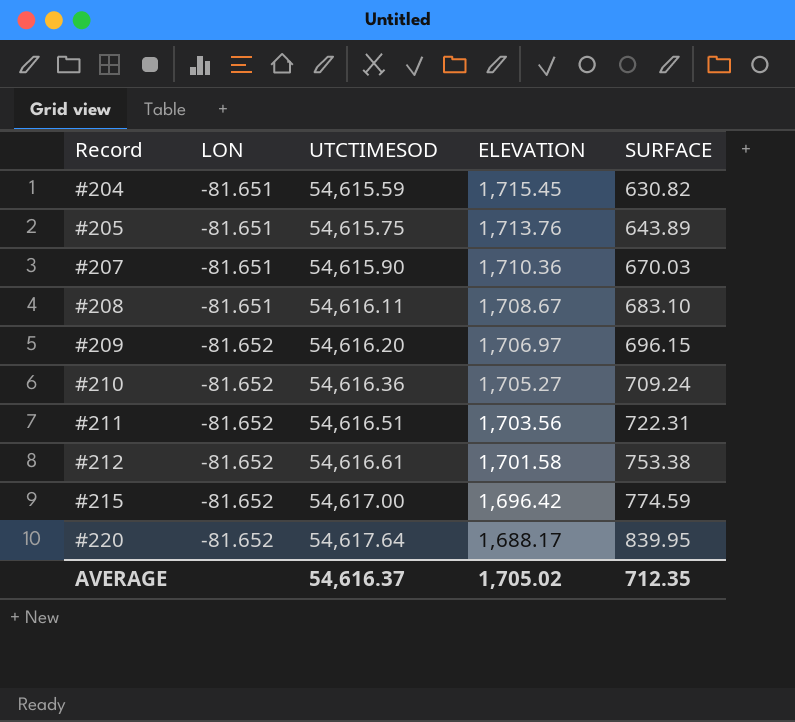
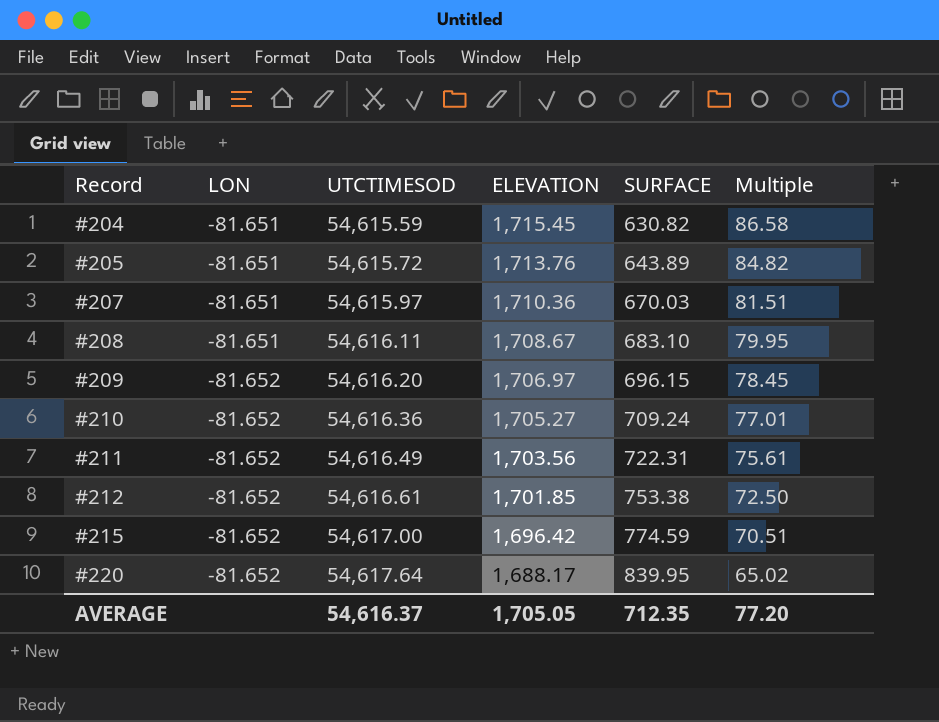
column Multiple | formula: none -> [UTCTIMESOD] / [SURFACE]
#205 | UTCTIMESOD: 54,615.75 -> 54,615.72
#207 | UTCTIMESOD: 54,615.90 -> 54,615.97
#211 | UTCTIMESOD: 54,616.51 -> 54,616.49
#212 | ELEVATION: 1,701.58 -> 1,701.85
AVERAGE | ELEVATION: 1,705.02 -> 1,705.05

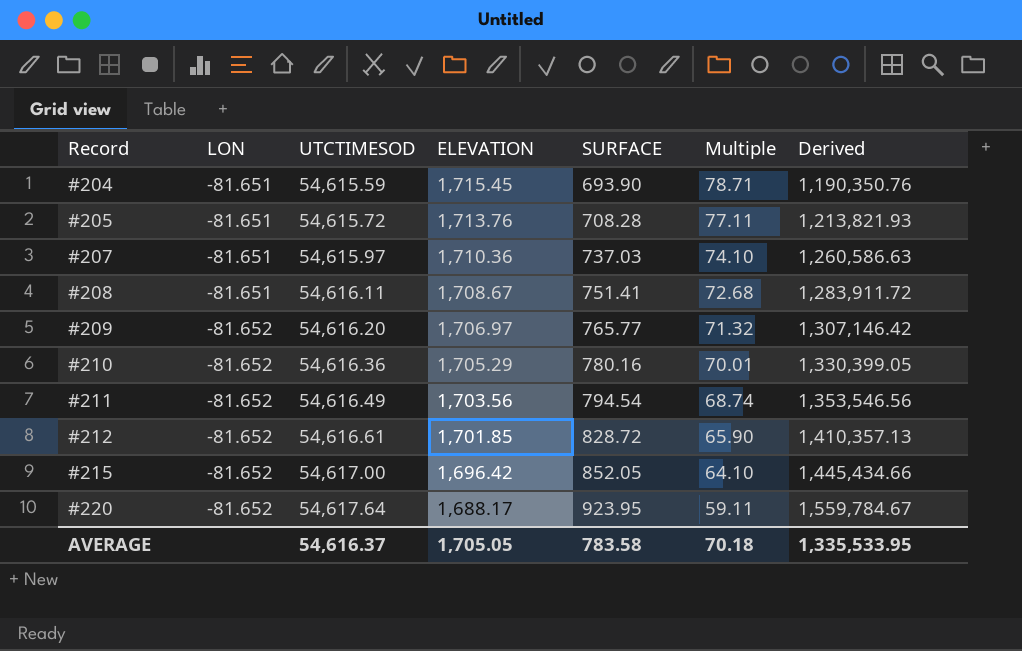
column Derived | formula: none -> [ELEVATION] * [SURFACE]
#204 | SURFACE: 630.82 -> 693.90
#204 | Multiple: 86.58 -> 78.71
#205 | SURFACE: 643.89 -> 708.28
#205 | Multiple: 84.82 -> 77.11
#207 | SURFACE: 670.03 -> 737.03
#207 | Multiple: 81.51 -> 74.10
#208 | SURFACE: 683.10 -> 751.41
#208 | Multiple: 79.95 -> 72.68
#209 | SURFACE: 696.15 -> 765.77
#209 | Multiple: 78.45 -> 71.32
#210 | ELEVATION: 1,705.27 -> 1,705.29
#210 | SURFACE: 709.24 -> 780.16
#210 | Multiple: 77.01 -> 70.01
#211 | SURFACE: 722.31 -> 794.54
#211 | Multiple: 75.61 -> 68.74
#212 | SURFACE: 753.38 -> 828.72
#212 | Multiple: 72.50 -> 65.90
#215 | SURFACE: 774.59 -> 852.05
#215 | Multiple: 70.51 -> 64.10
#220 | SURFACE: 839.95 -> 923.95
#220 | Multiple: 65.02 -> 59.11
AVERAGE | SURFACE: 712.35 -> 783.58
AVERAGE | Multiple: 77.20 -> 70.18

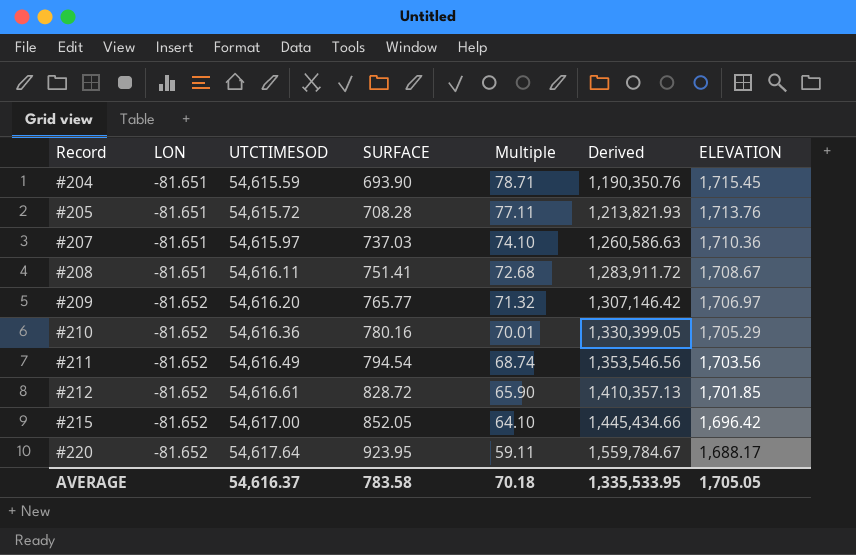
column ELEVATION | position: 4 -> 7

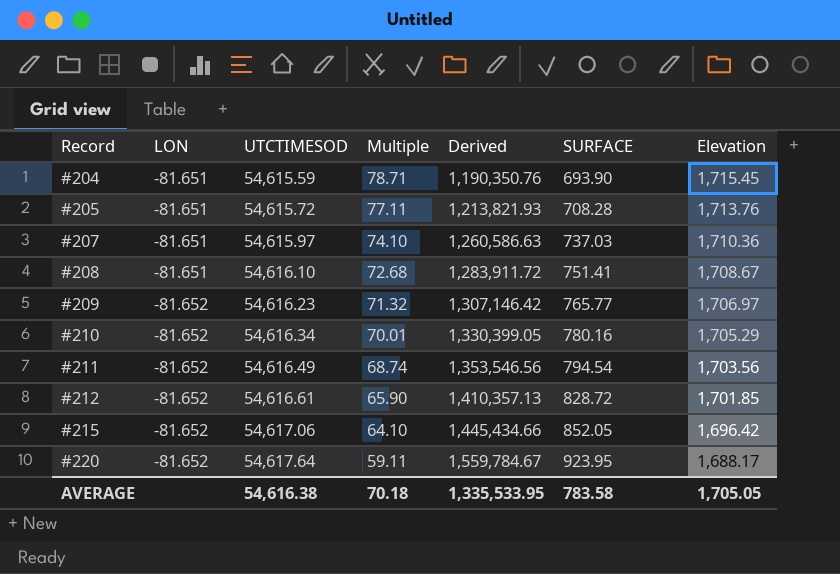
column SURFACE | position: 4 -> 6
column name: ELEVATION -> Elevation
#208 | UTCTIMESOD: 54,616.11 -> 54,616.10
#209 | UTCTIMESOD: 54,616.20 -> 54,616.23
#210 | UTCTIMESOD: 54,616.36 -> 54,616.34
#215 | UTCTIMESOD: 54,617.00 -> 54,617.06
AVERAGE | UTCTIMESOD: 54,616.37 -> 54,616.38

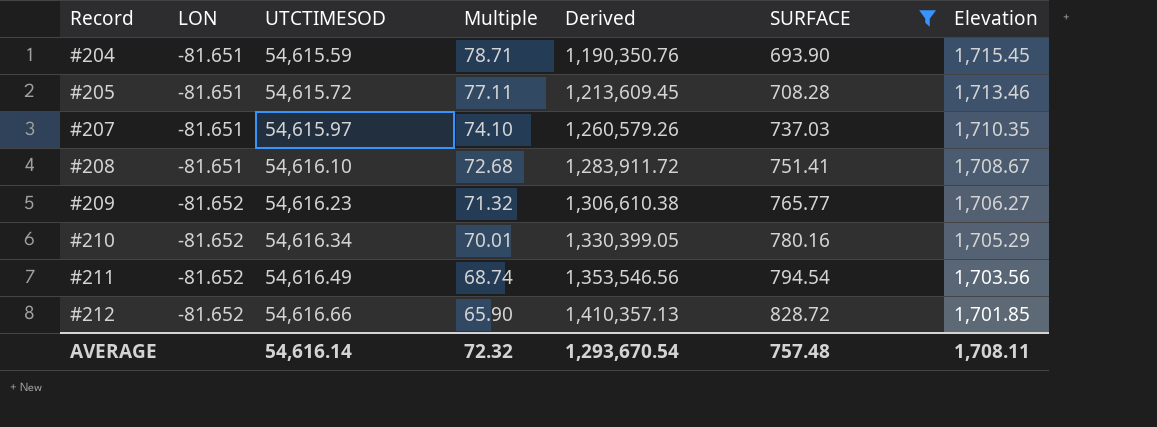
filter: none -> SURFACE <= 828.72
#205 | Derived: 1,213,821.93 -> 1,213,609.45
#205 | Elevation: 1,713.76 -> 1,713.46
#207 | Derived: 1,260,586.63 -> 1,260,579.26
#207 | Elevation: 1,710.36 -> 1,710.35
#209 | Derived: 1,307,146.42 -> 1,306,610.38
#209 | Elevation: 1,706.97 -> 1,706.27
#212 | UTCTIMESOD: 54,616.61 -> 54,616.66
AVERAGE | UTCTIMESOD: 54,616.38 -> 54,616.14
AVERAGE | Multiple: 70.18 -> 72.32
AVERAGE | Derived: 1,335,533.95 -> 1,293,670.54
AVERAGE | SURFACE: 783.58 -> 757.48
AVERAGE | Elevation: 1,705.05 -> 1,708.11

